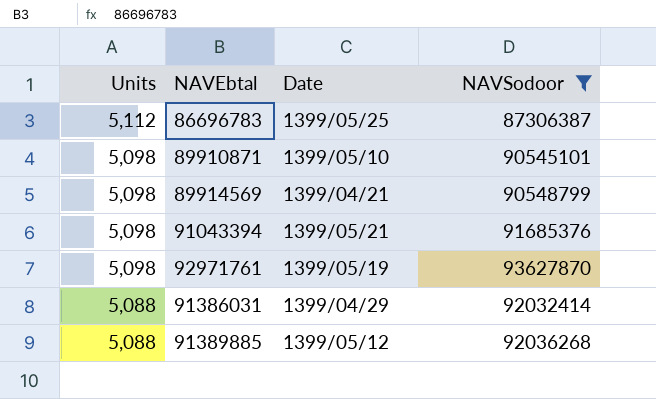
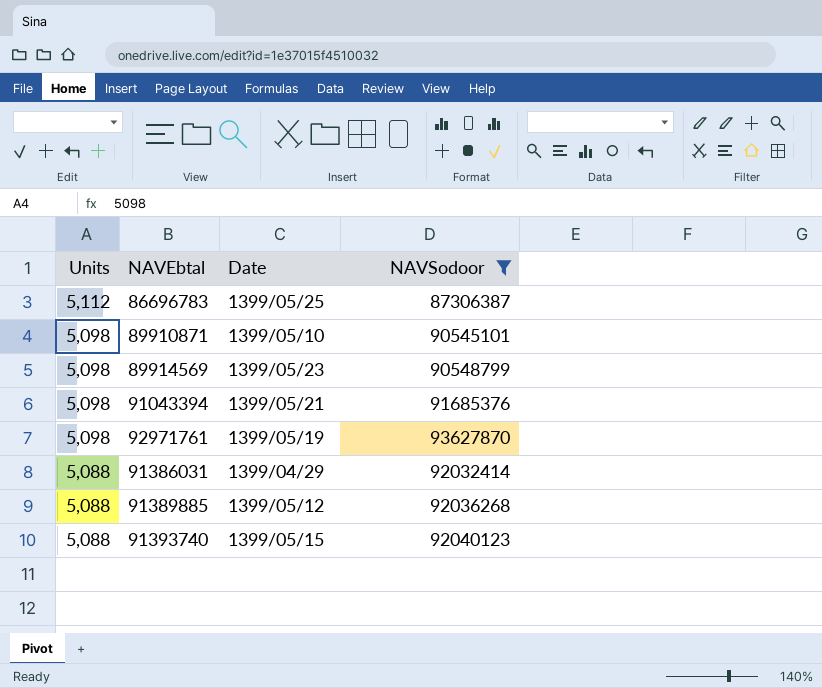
89914569 | Date: 1399/04/21 -> 1399/05/23
row 91393740: none -> 5,088 | 1399/05/15 | 92040123

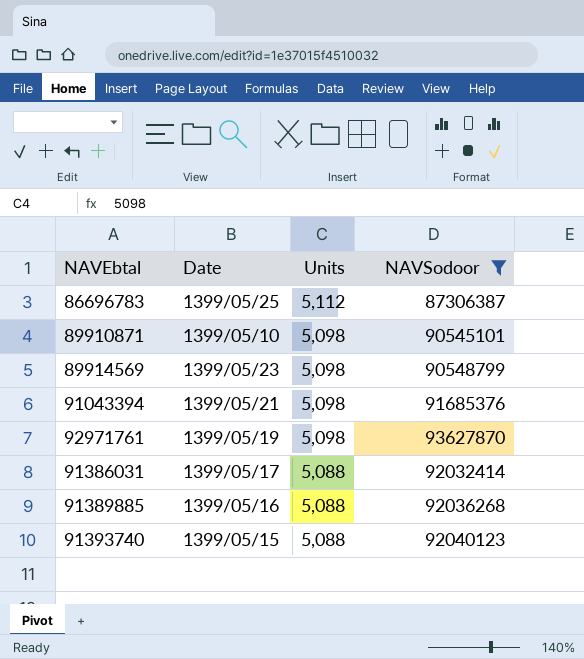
column Units | position: 1 -> 3
91386031 | Date: 1399/04/29 -> 1399/05/17
91389885 | Date: 1399/05/12 -> 1399/05/16

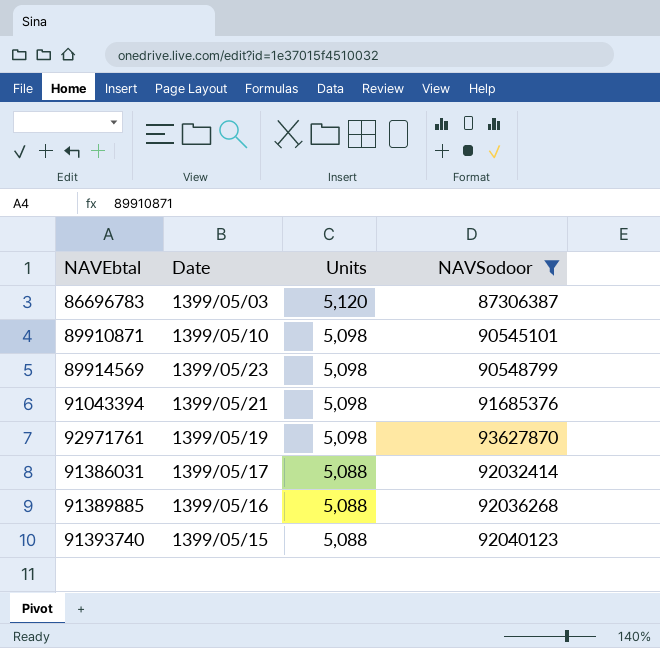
86696783 | Date: 1399/05/25 -> 1399/05/03
86696783 | Units: 5,112 -> 5,120

